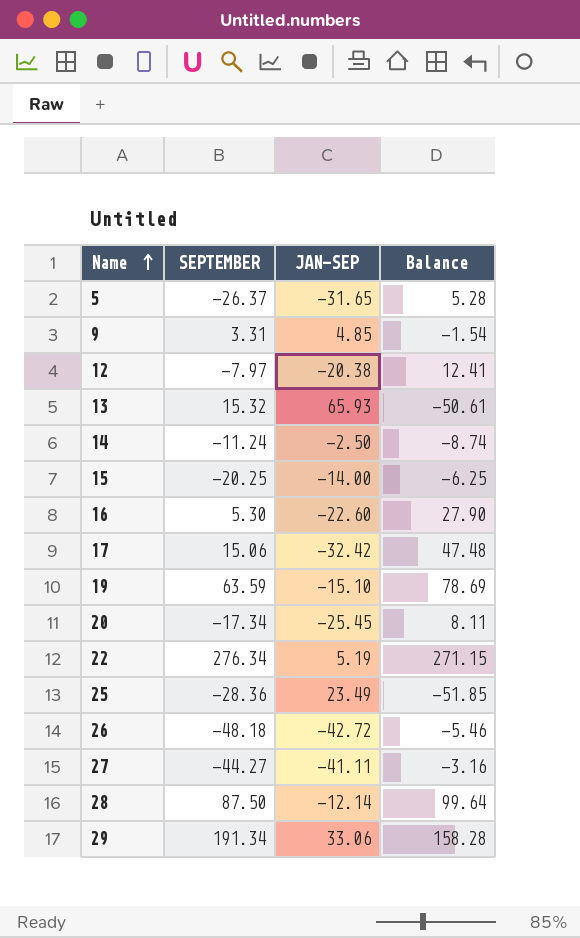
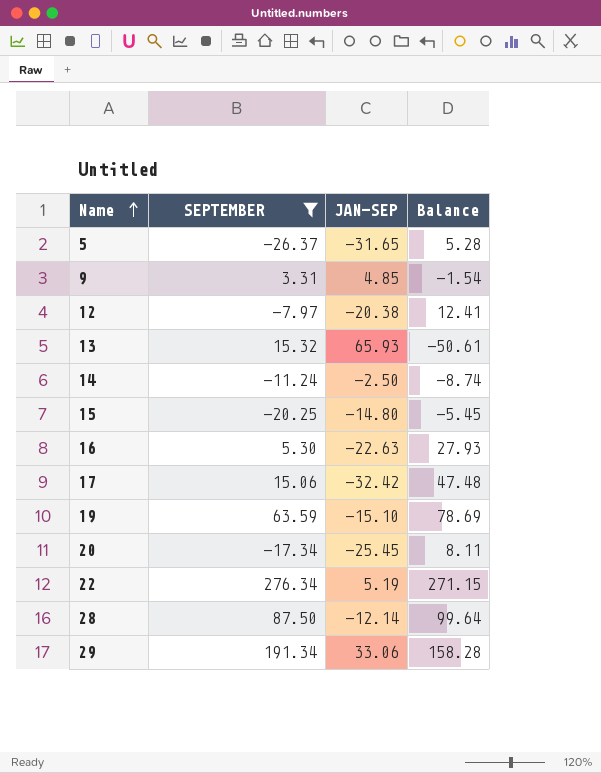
filter: none -> SEPTEMBER >= -26.37
15 | JAN-SEP: -14.00 -> -14.80
15 | Balance: -6.25 -> -5.45
16 | JAN-SEP: -22.60 -> -22.63
16 | Balance: 27.90 -> 27.93

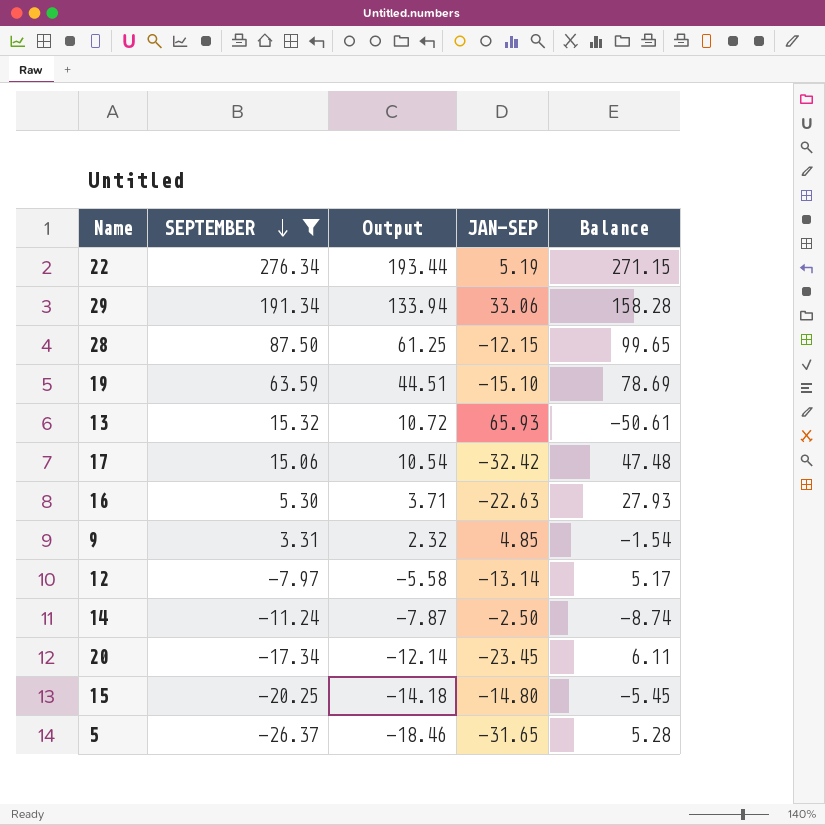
row order: Name ascending -> SEPTEMBER descending
column Output | formula: none -> [SEPTEMBER] * 0.7
28 | JAN-SEP: -12.14 -> -12.15
28 | Balance: 99.64 -> 99.65
12 | JAN-SEP: -20.38 -> -13.14
12 | Balance: 12.41 -> 5.17
20 | JAN-SEP: -25.45 -> -23.45
20 | Balance: 8.11 -> 6.11

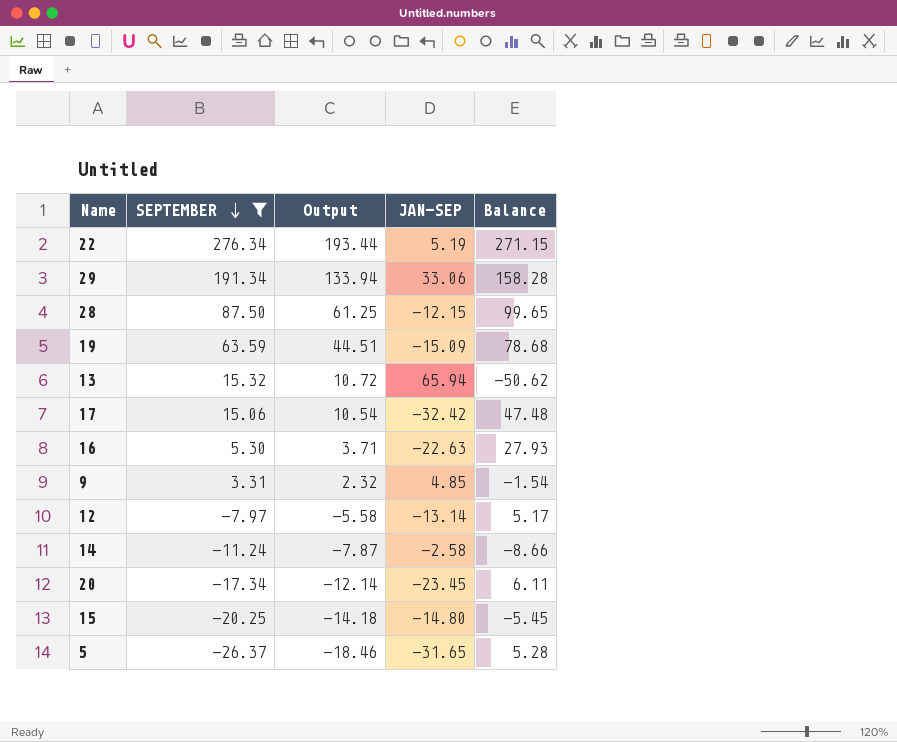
19 | JAN-SEP: -15.10 -> -15.09
19 | Balance: 78.69 -> 78.68
13 | JAN-SEP: 65.93 -> 65.94
13 | Balance: -50.61 -> -50.62
14 | JAN-SEP: -2.50 -> -2.58
14 | Balance: -8.74 -> -8.66

